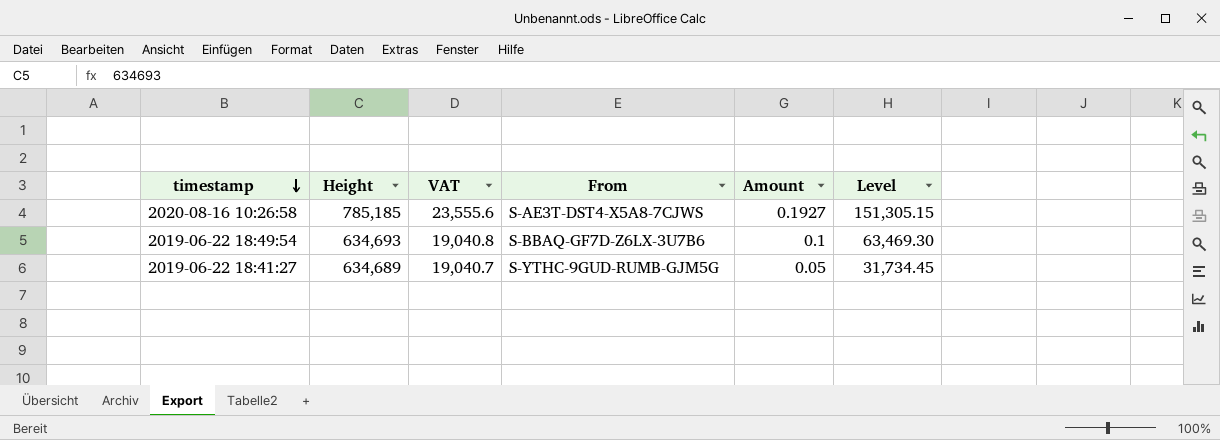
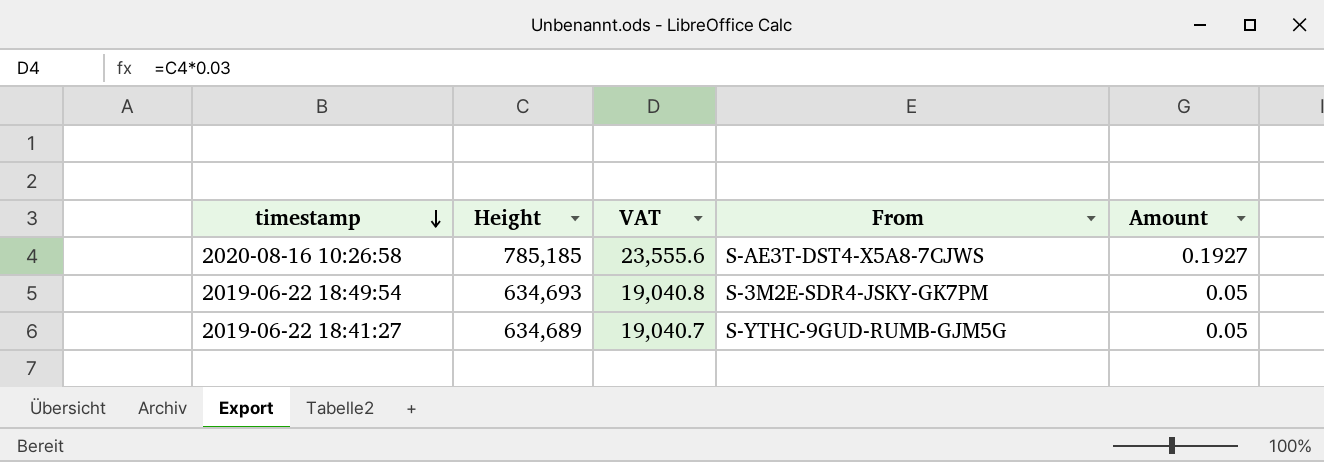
column Level | formula: [Height] * [Amount] -> none
2019-06-22 18:49:54 | From: S-BBAQ-GF7D-Z6LX-3U7B6 -> S-3M2E-SDR4-JSKY-GK7PM
2019-06-22 18:49:54 | Amount: 0.1 -> 0.05

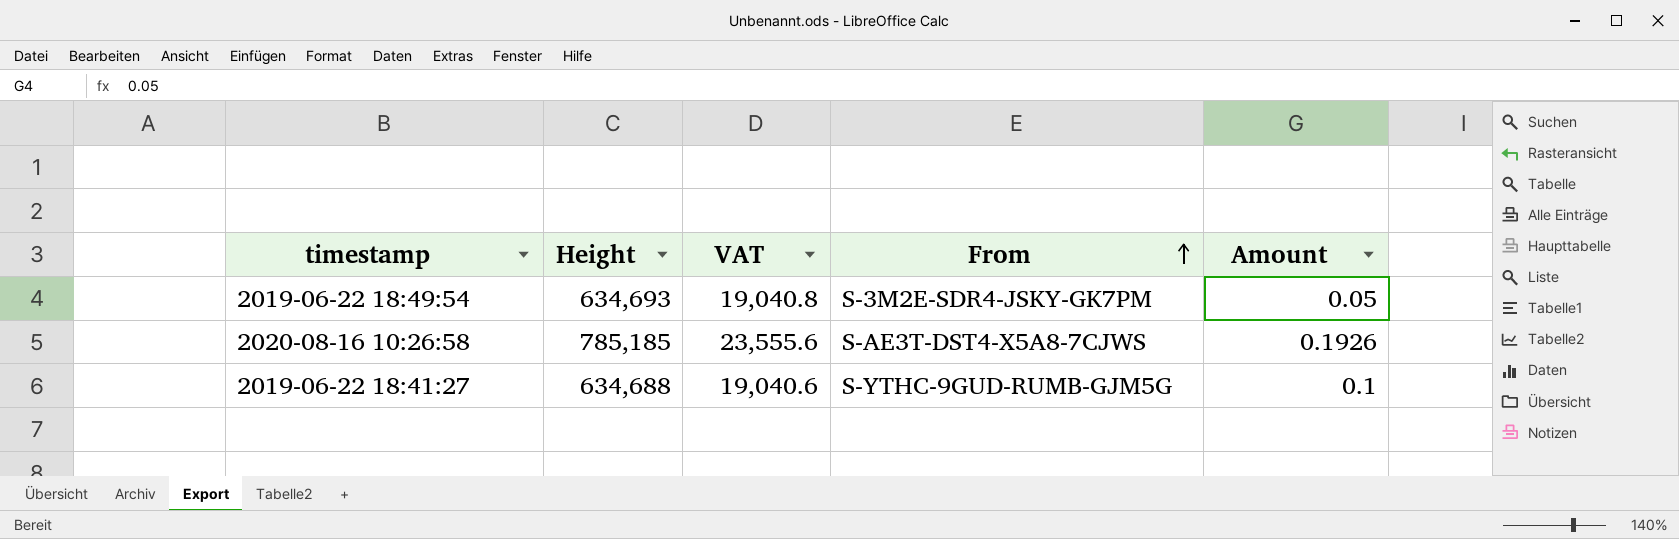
row order: timestamp descending -> From ascending
2020-08-16 10:26:58 | Amount: 0.1927 -> 0.1926
2019-06-22 18:41:27 | Height: 634,689 -> 634,688
2019-06-22 18:41:27 | VAT: 19,040.7 -> 19,040.6
2019-06-22 18:41:27 | Amount: 0.05 -> 0.1

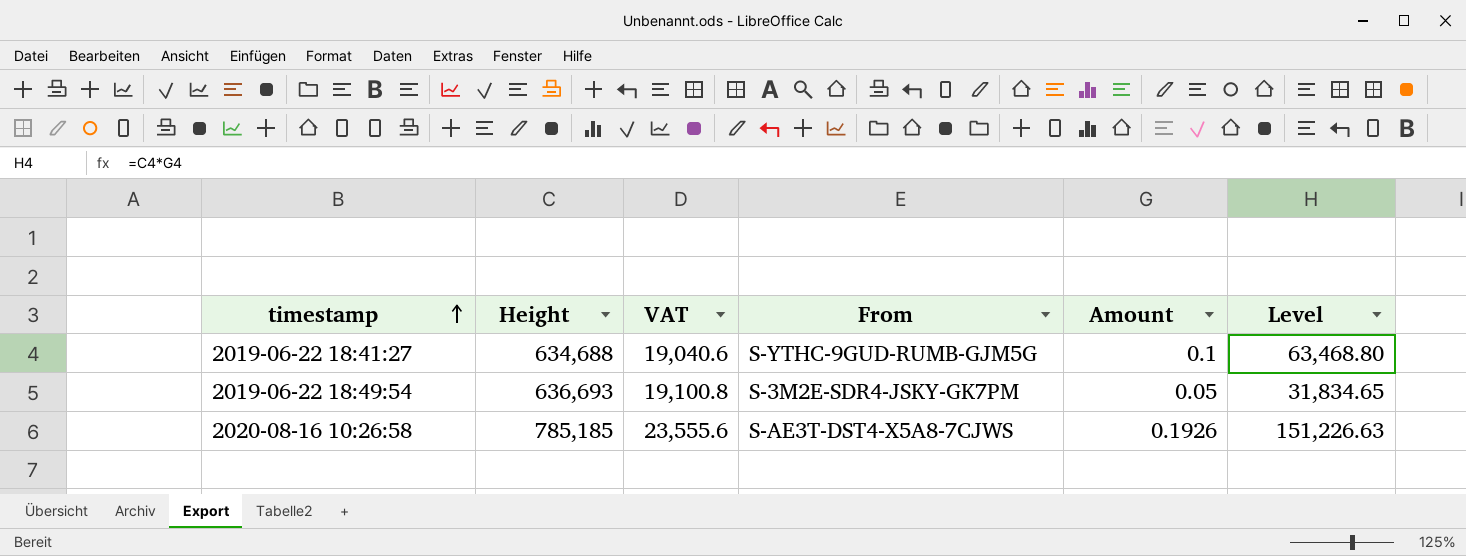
row order: From ascending -> timestamp ascending
column Level | formula: none -> [Height] * [Amount]
2019-06-22 18:49:54 | Height: 634,693 -> 636,693
2019-06-22 18:49:54 | VAT: 19,040.8 -> 19,100.8

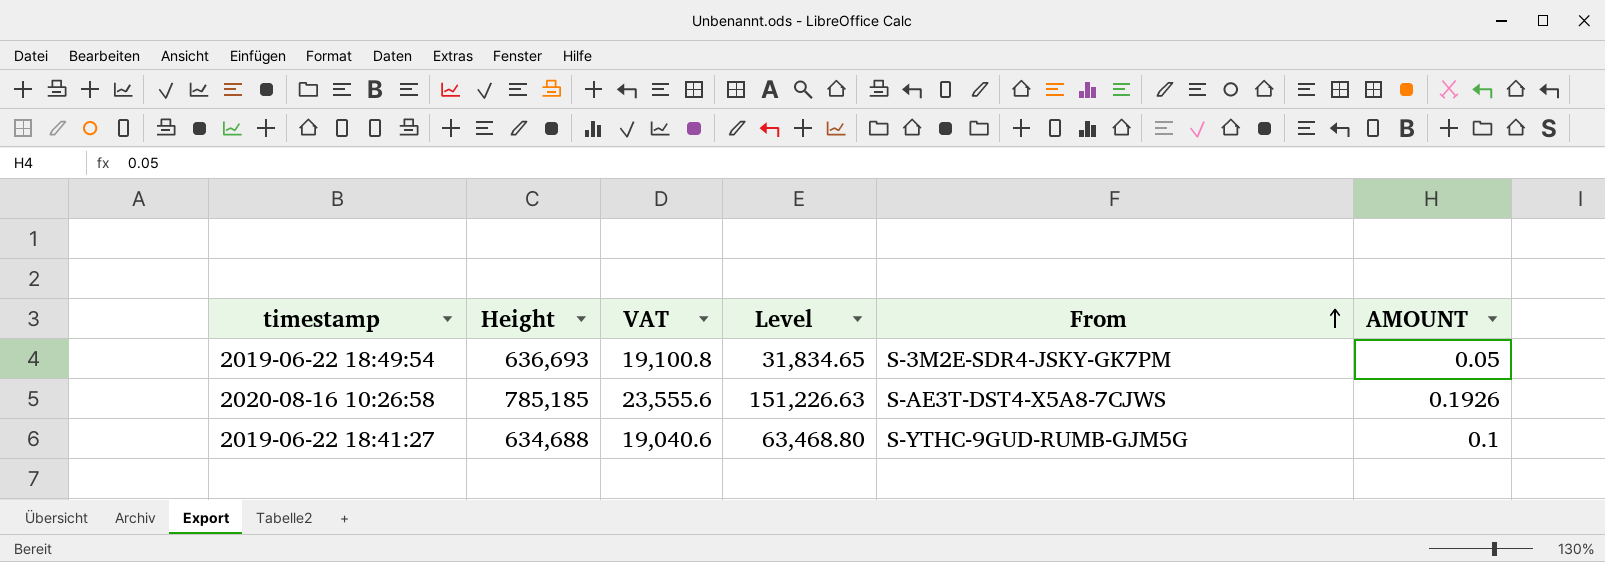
row order: timestamp ascending -> From ascending
column Level | position: 6 -> 4
column name: Amount -> AMOUNT

